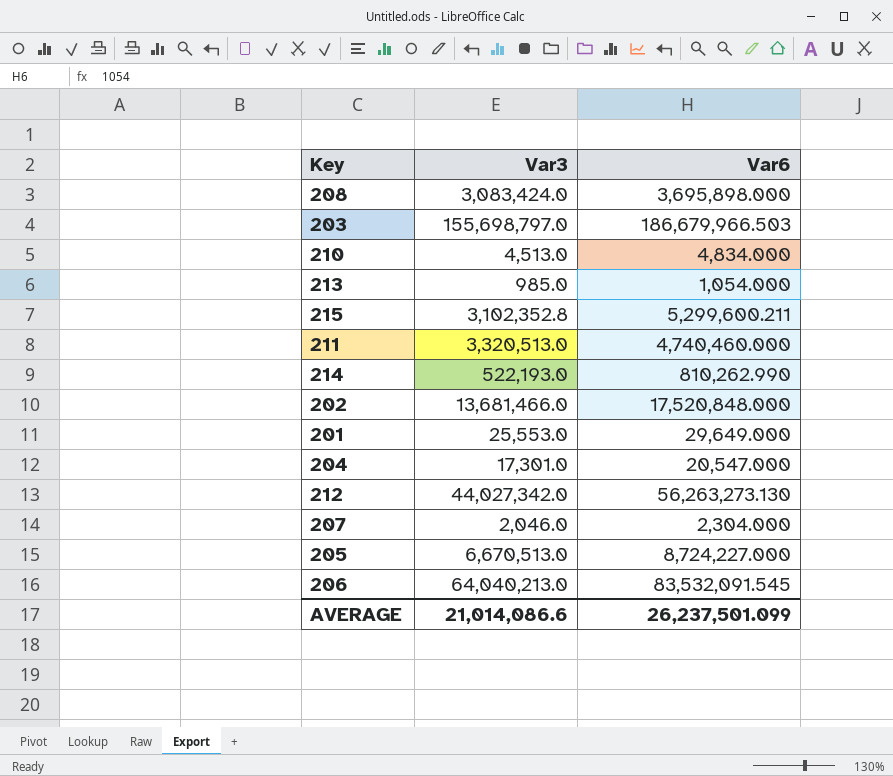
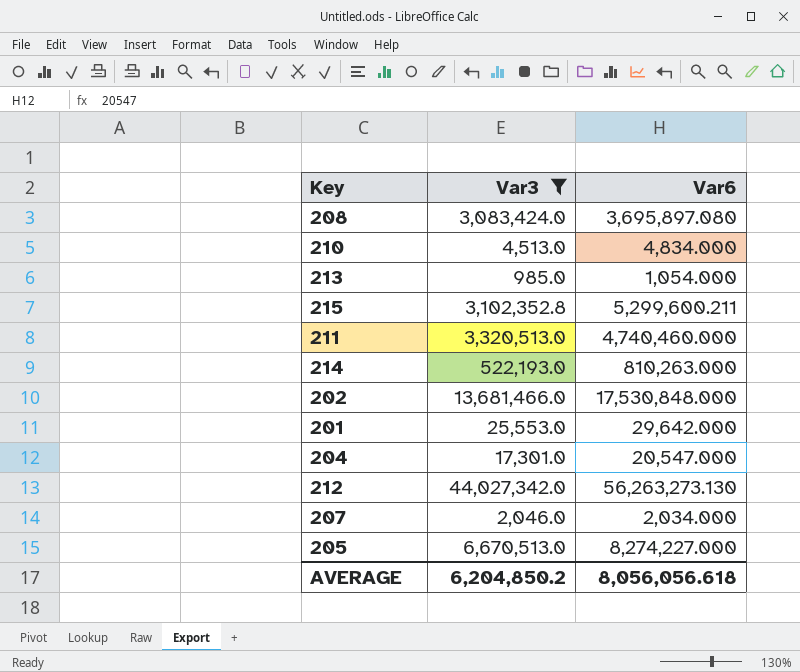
filter: none -> Var3 <= 44,027,342.0
208 | Var6: 3,695,898.000 -> 3,695,897.080
214 | Var6: 810,262.990 -> 810,263.000
202 | Var6: 17,520,848.000 -> 17,530,848.000
201 | Var6: 29,649.000 -> 29,642.000
207 | Var6: 2,304.000 -> 2,034.000
205 | Var6: 8,724,227.000 -> 8,274,227.000
AVERAGE | Var3: 21,014,086.6 -> 6,204,850.2
AVERAGE | Var6: 26,237,501.099 -> 8,056,056.618

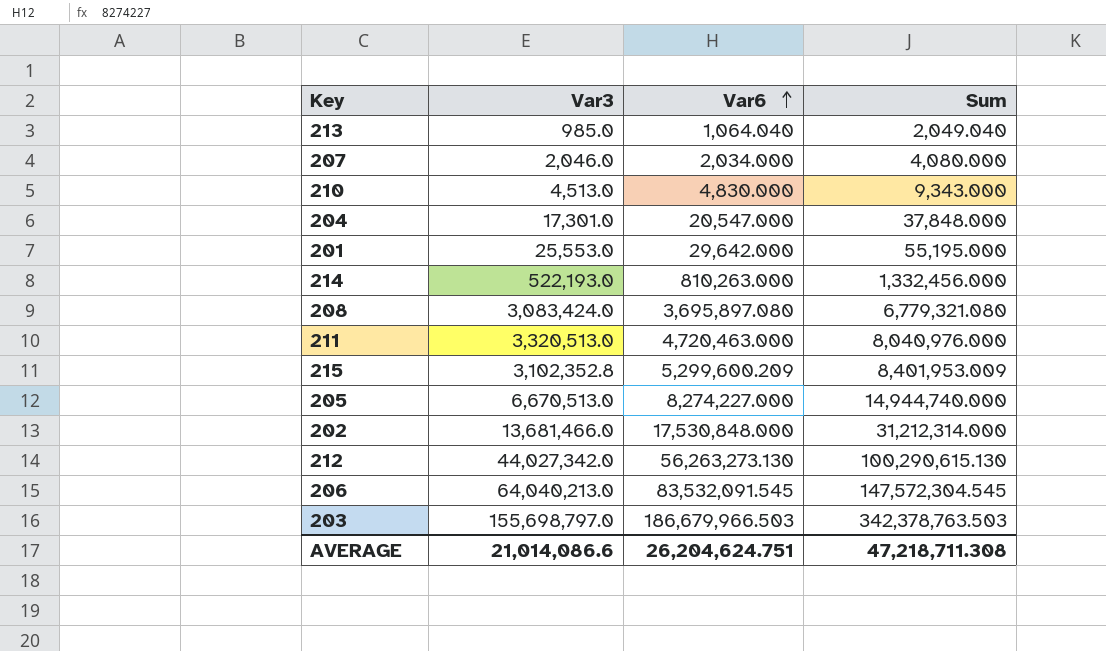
filter: Var3 <= 44,027,342.0 -> none
row order: none -> Var6 ascending
column Sum | formula: none -> [Var3] + [Var6]
213 | Var6: 1,054.000 -> 1,064.040
210 | Var6: 4,834.000 -> 4,830.000
211 | Var6: 4,740,460.000 -> 4,720,463.000
215 | Var6: 5,299,600.211 -> 5,299,600.209
AVERAGE | Var3: 6,204,850.2 -> 21,014,086.6
AVERAGE | Var6: 8,056,056.618 -> 26,204,624.751

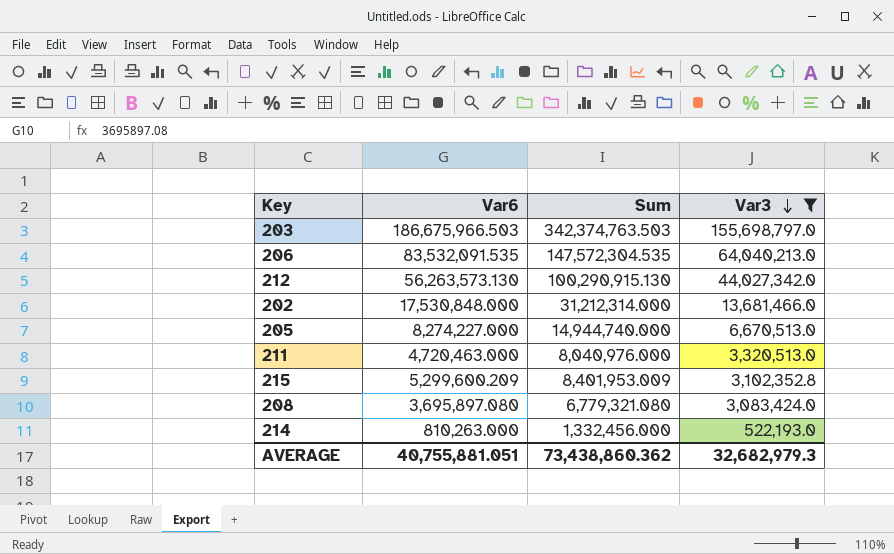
filter: none -> Var3 >= 522,193.0
row order: Var6 ascending -> Var3 descending
column Var3 | position: 2 -> 4
203 | Var6: 186,679,966.503 -> 186,675,966.503
203 | Sum: 342,378,763.503 -> 342,374,763.503
206 | Var6: 83,532,091.545 -> 83,532,091.535
206 | Sum: 147,572,304.545 -> 147,572,304.535
212 | Var6: 56,263,273.130 -> 56,263,573.130
212 | Sum: 100,290,615.130 -> 100,290,915.130
AVERAGE | Var6: 26,204,624.751 -> 40,755,881.051
AVERAGE | Sum: 47,218,711.308 -> 73,438,860.362
AVERAGE | Var3: 21,014,086.6 -> 32,682,979.3

